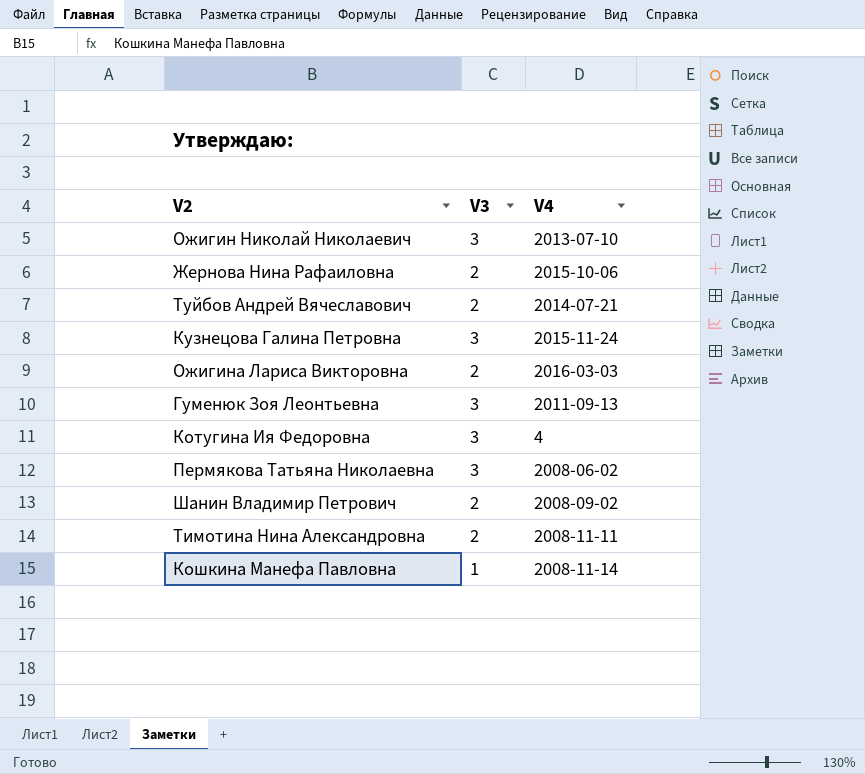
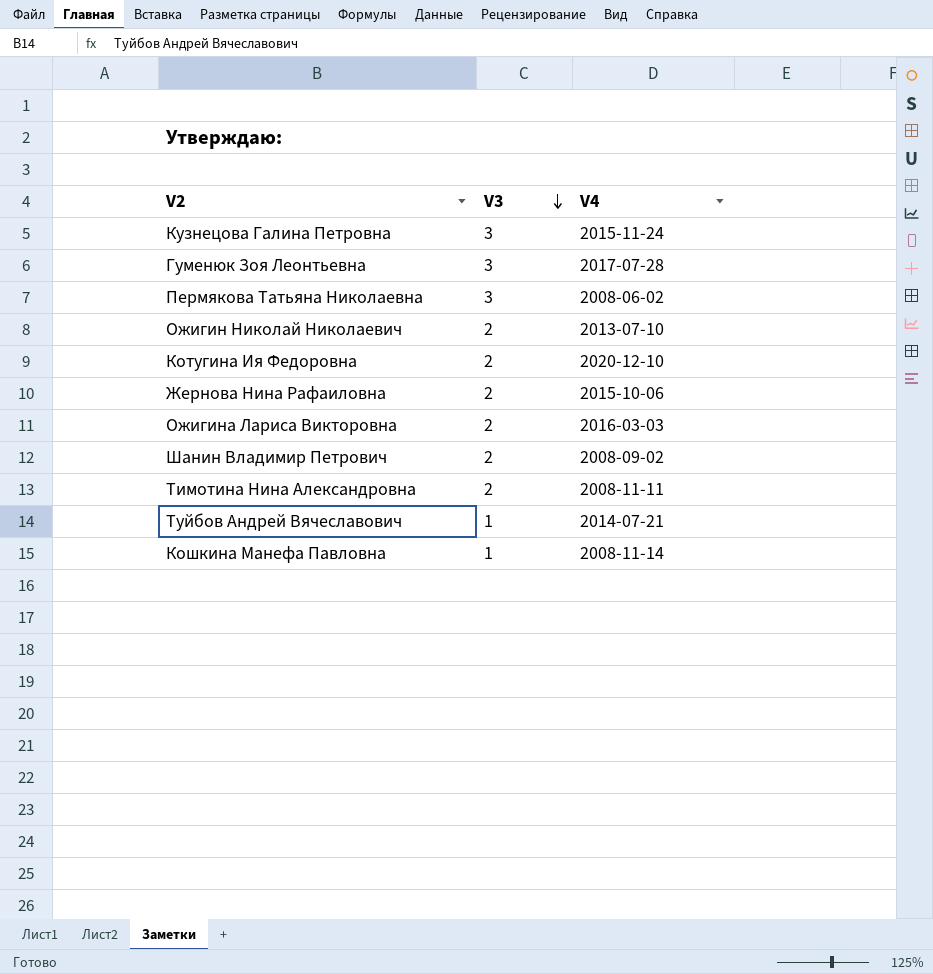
row order: none -> V3 descending
Гуменюк Зоя Леонтьевна | V4: 2011-09-13 -> 2017-07-28
Ожигин Николай Николаевич | V3: 3 -> 2
Котугина Ия Федоровна | V3: 3 -> 2
Котугина Ия Федоровна | V4: 4 -> 2020-12-10
Туйбов Андрей Вячеславович | V3: 2 -> 1

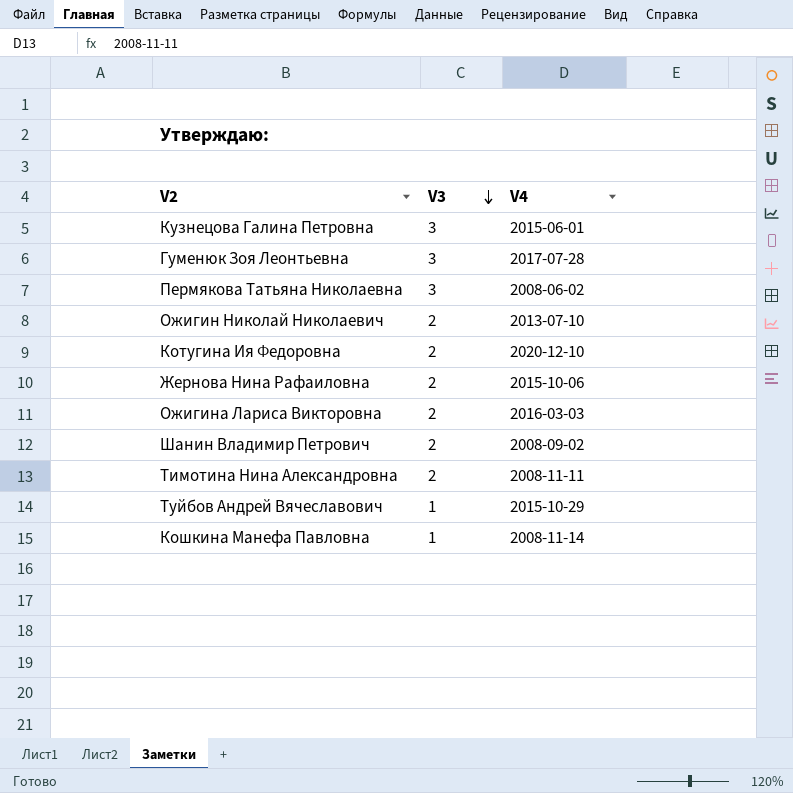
Кузнецова Галина Петровна | V4: 2015-11-24 -> 2015-06-01
Туйбов Андрей Вячеславович | V4: 2014-07-21 -> 2015-10-29

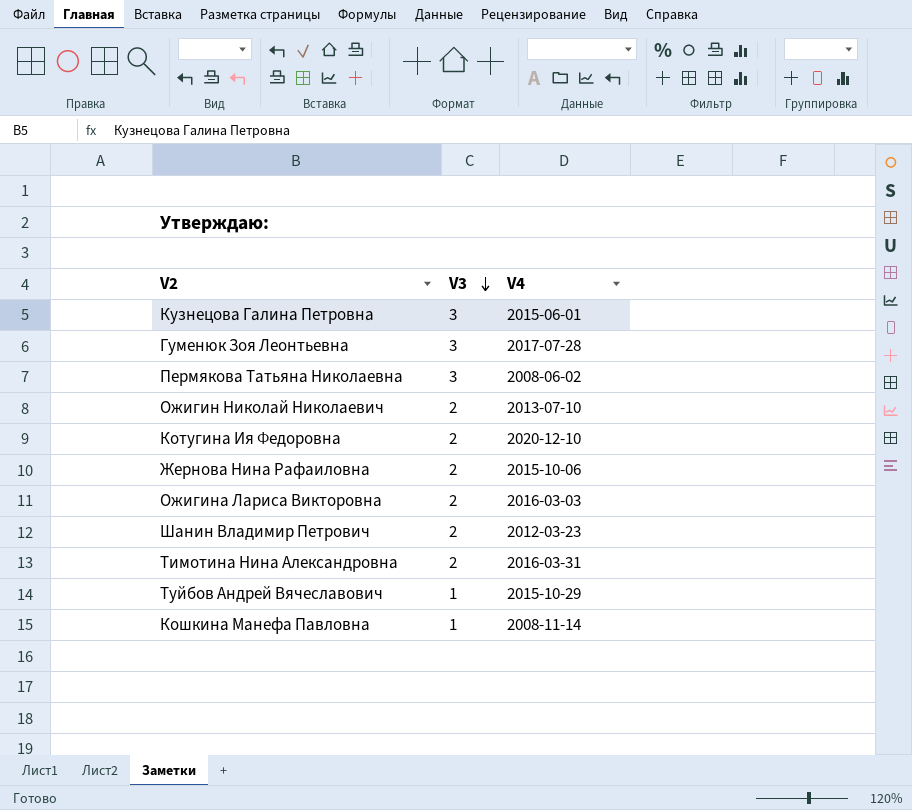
Шанин Владимир Петрович | V4: 2008-09-02 -> 2012-03-23
Тимотина Нина Александровна | V4: 2008-11-11 -> 2016-03-31

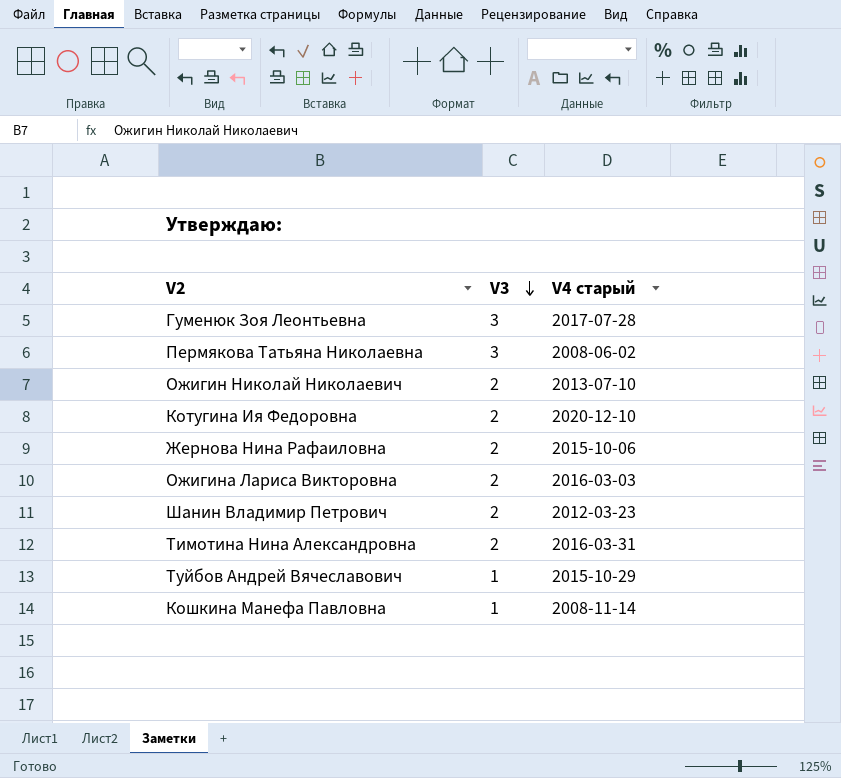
column name: V4 -> V4 старый
row Кузнецова Галина Петровна: 3 | 2015-06-01 -> none

